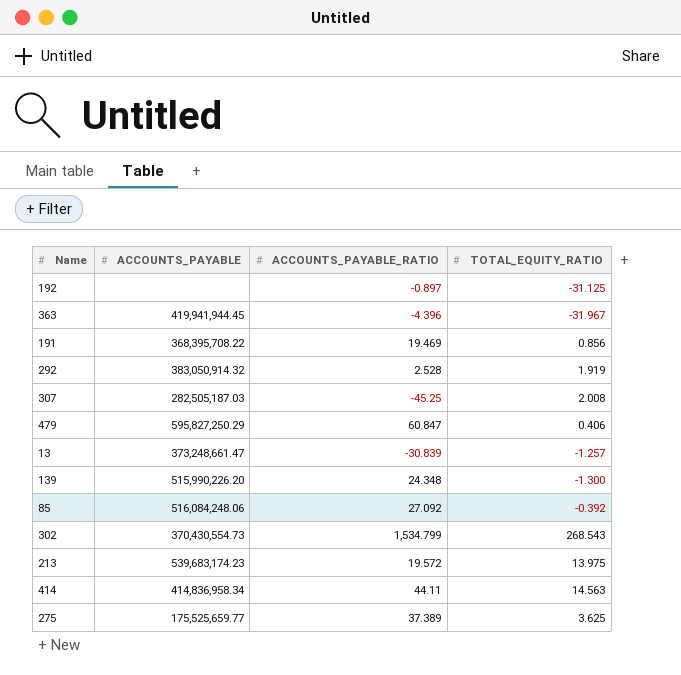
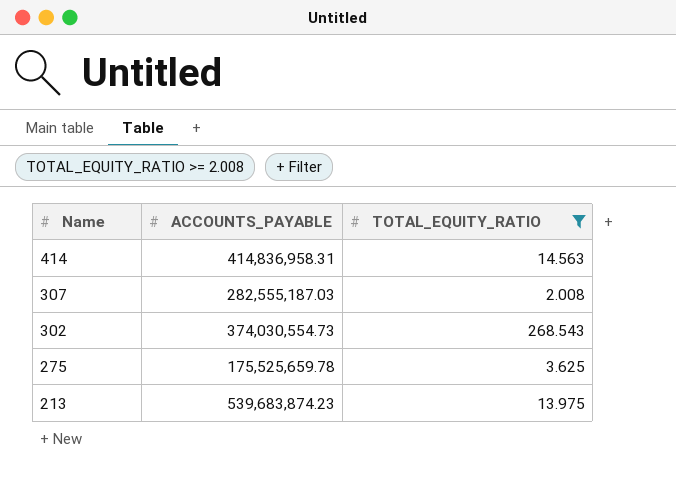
filter: none -> TOTAL_EQUITY_RATIO >= 2.008
row order: none -> Name descending
column ACCOUNTS_PAYABLE_RATIO | position: 3 -> none
414 | ACCOUNTS_PAYABLE: 414,836,958.34 -> 414,836,958.31
307 | ACCOUNTS_PAYABLE: 282,505,187.03 -> 282,555,187.03
302 | ACCOUNTS_PAYABLE: 370,430,554.73 -> 374,030,554.73
275 | ACCOUNTS_PAYABLE: 175,525,659.77 -> 175,525,659.78
213 | ACCOUNTS_PAYABLE: 539,683,174.23 -> 539,683,874.23

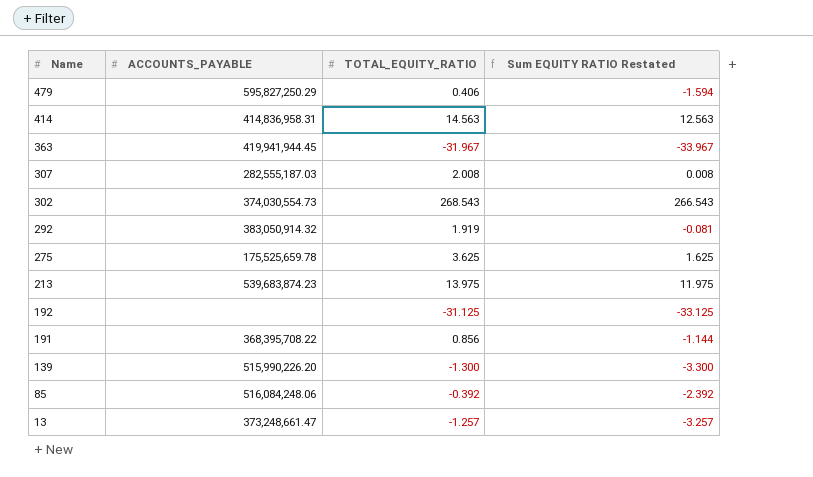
filter: TOTAL_EQUITY_RATIO >= 2.008 -> none
column Sum EQUITY RATIO Restated | formula: none -> [TOTAL_EQUITY_RATIO] - 2

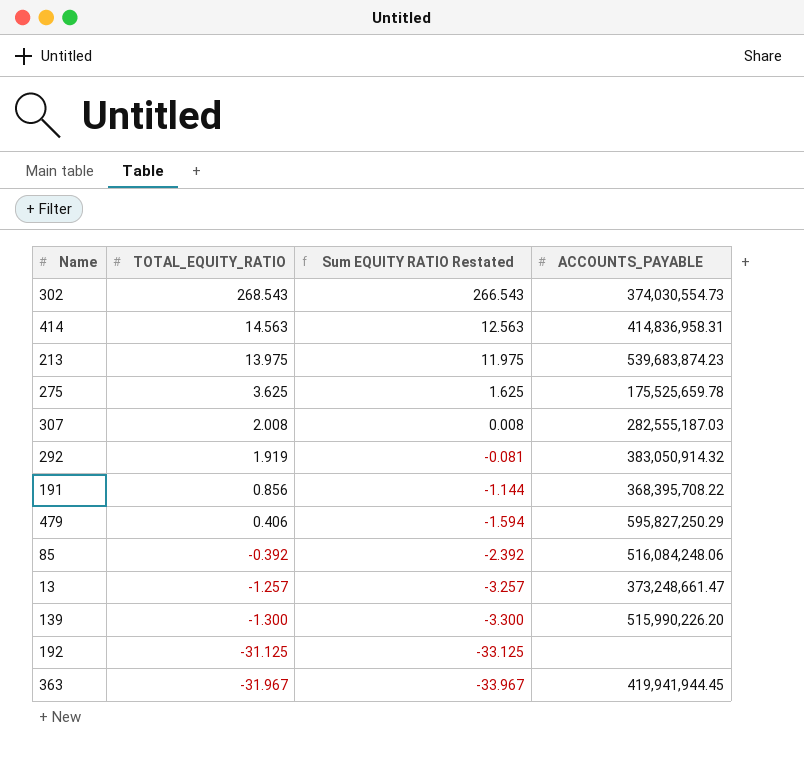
row order: Name descending -> TOTAL_EQUITY_RATIO descending
column ACCOUNTS_PAYABLE | position: 2 -> 4

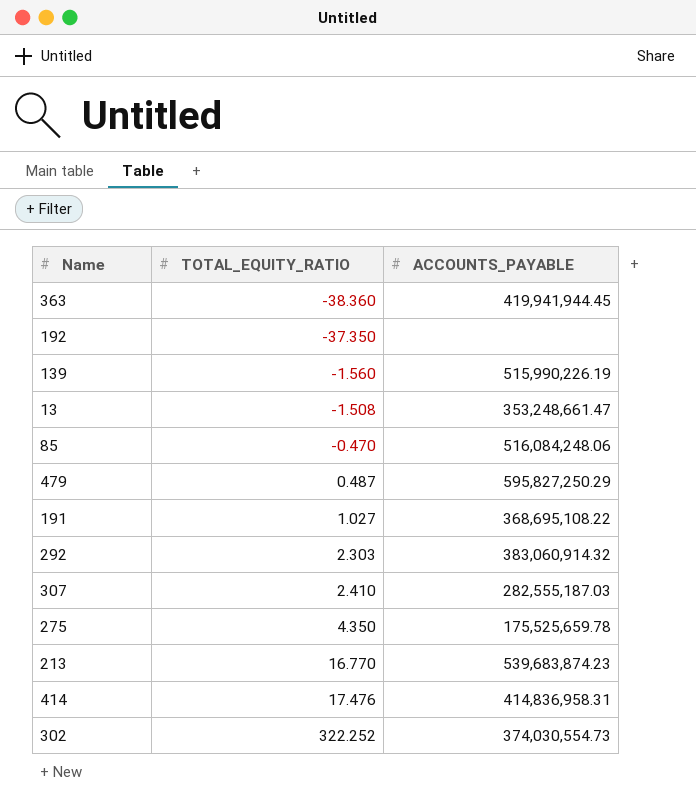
row order: TOTAL_EQUITY_RATIO descending -> TOTAL_EQUITY_RATIO ascending
column Sum EQUITY RATIO Restated | formula: [TOTAL_EQUITY_RATIO] - 2 -> none
363 | TOTAL_EQUITY_RATIO: -31.967 -> -38.360
192 | TOTAL_EQUITY_RATIO: -31.125 -> -37.350
139 | TOTAL_EQUITY_RATIO: -1.300 -> -1.560
139 | ACCOUNTS_PAYABLE: 515,990,226.20 -> 515,990,226.19
13 | TOTAL_EQUITY_RATIO: -1.257 -> -1.508
13 | ACCOUNTS_PAYABLE: 373,248,661.47 -> 353,248,661.47
85 | TOTAL_EQUITY_RATIO: -0.392 -> -0.470
479 | TOTAL_EQUITY_RATIO: 0.406 -> 0.487
191 | TOTAL_EQUITY_RATIO: 0.856 -> 1.027
191 | ACCOUNTS_PAYABLE: 368,395,708.22 -> 368,695,108.22
292 | TOTAL_EQUITY_RATIO: 1.919 -> 2.303
292 | ACCOUNTS_PAYABLE: 383,050,914.32 -> 383,060,914.32
307 | TOTAL_EQUITY_RATIO: 2.008 -> 2.410
275 | TOTAL_EQUITY_RATIO: 3.625 -> 4.350
213 | TOTAL_EQUITY_RATIO: 13.975 -> 16.770
414 | TOTAL_EQUITY_RATIO: 14.563 -> 17.476
302 | TOTAL_EQUITY_RATIO: 268.543 -> 322.252

